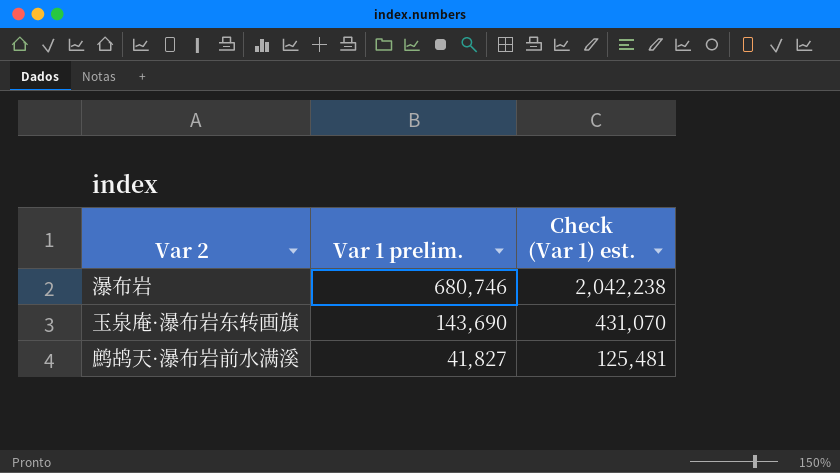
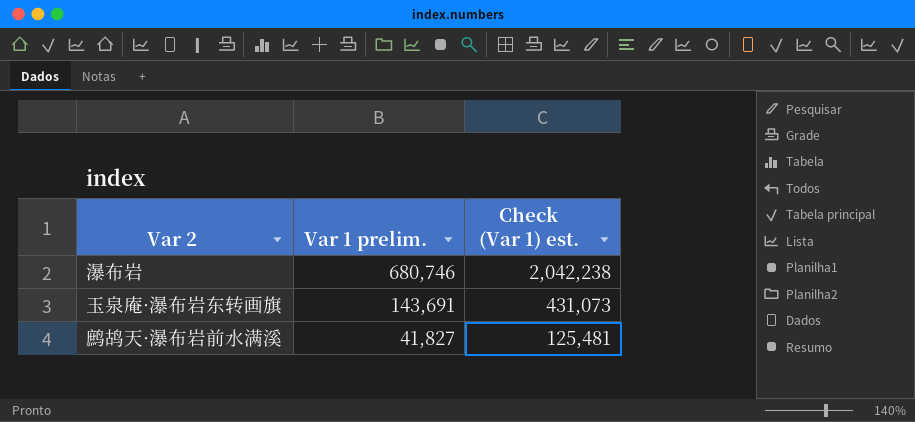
玉泉庵·瀑布岩东转画旗 | Var 1 prelim.: 143,690 -> 143,691
玉泉庵·瀑布岩东转画旗 | Check (Var 1) est.: 431,070 -> 431,073

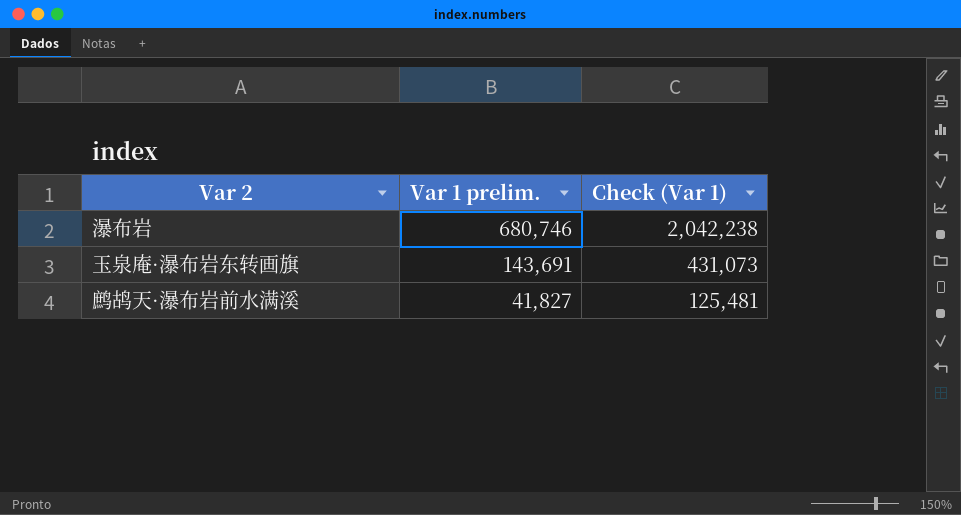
column name: Check (Var 1) est. -> Check (Var 1)

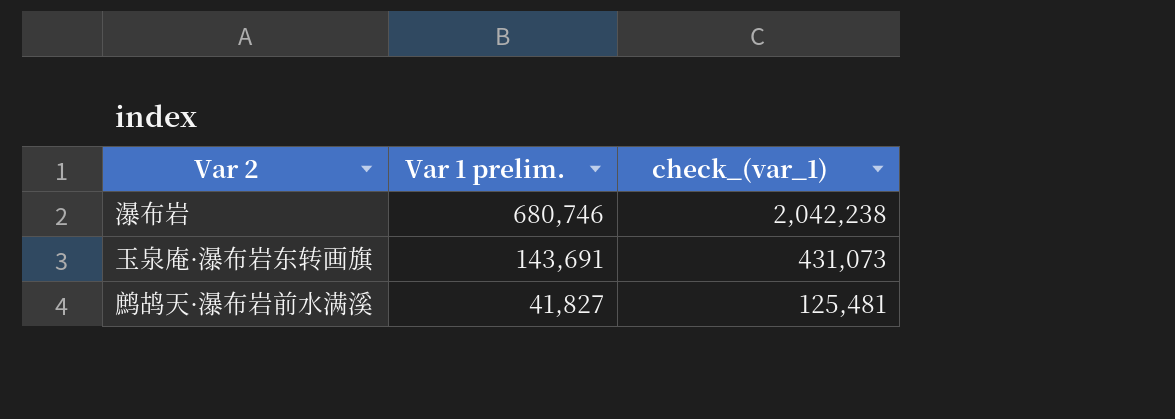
column name: Check (Var 1) -> check_(var_1)

